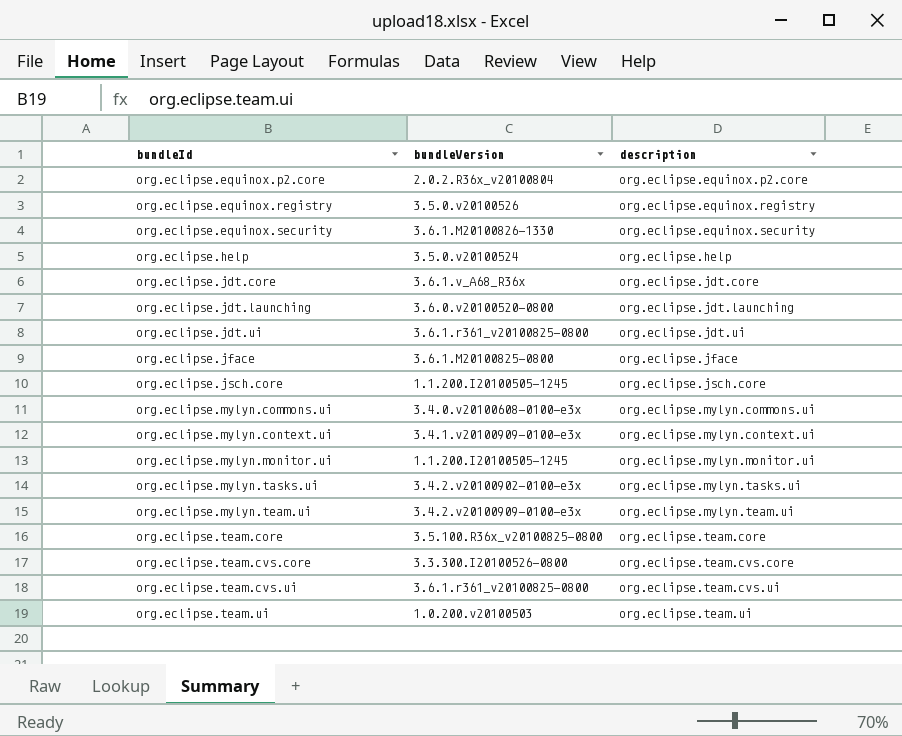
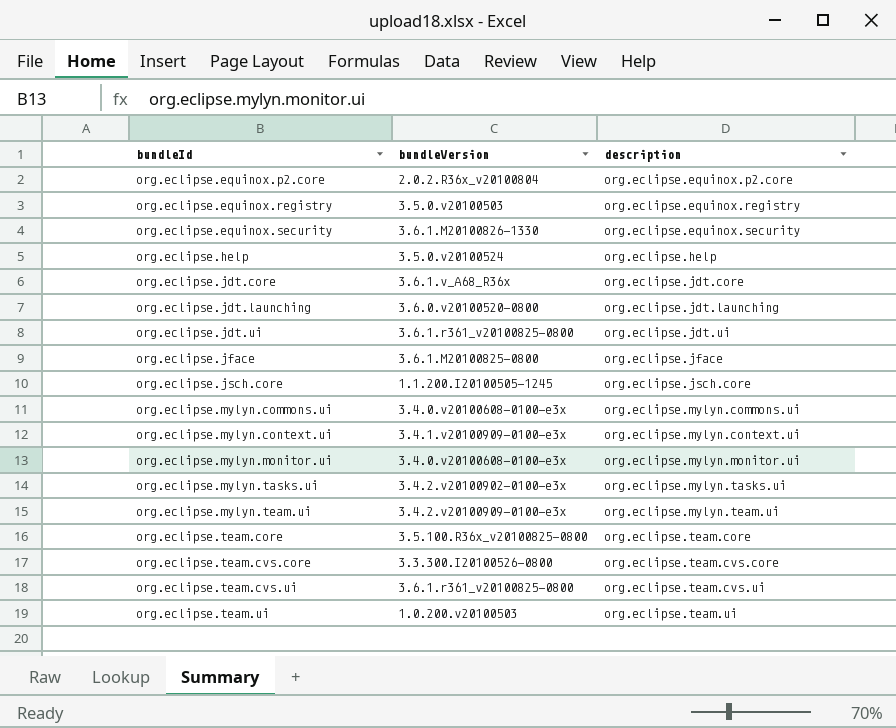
org.eclipse.equinox.registry | bundleVersion: 3.5.0.v20100526 -> 3.5.0.v20100503
org.eclipse.mylyn.monitor.ui | bundleVersion: 1.1.200.I20100505-1245 -> 3.4.0.v20100608-0100-e3x

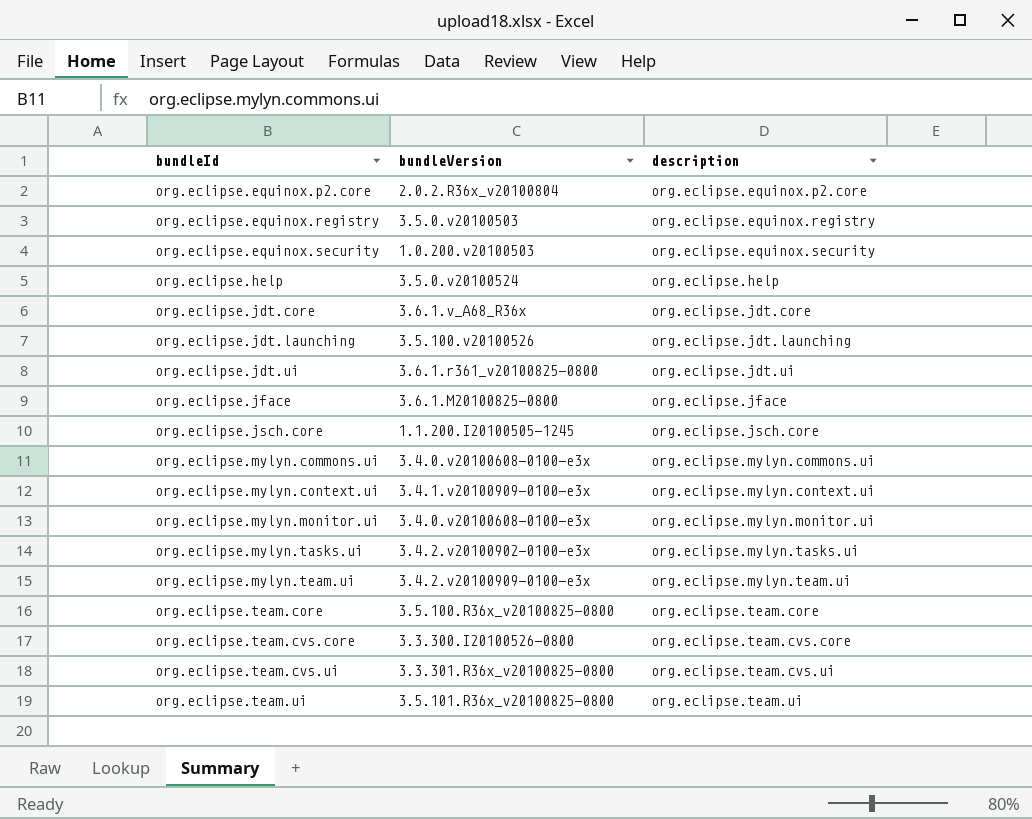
org.eclipse.equinox.security | bundleVersion: 3.6.1.M20100826-1330 -> 1.0.200.v20100503
org.eclipse.jdt.launching | bundleVersion: 3.6.0.v20100520-0800 -> 3.5.100.v20100526
org.eclipse.team.cvs.ui | bundleVersion: 3.6.1.r361_v20100825-0800 -> 3.3.301.R36x_v20100825-0800
org.eclipse.team.ui | bundleVersion: 1.0.200.v20100503 -> 3.5.101.R36x_v20100825-0800

